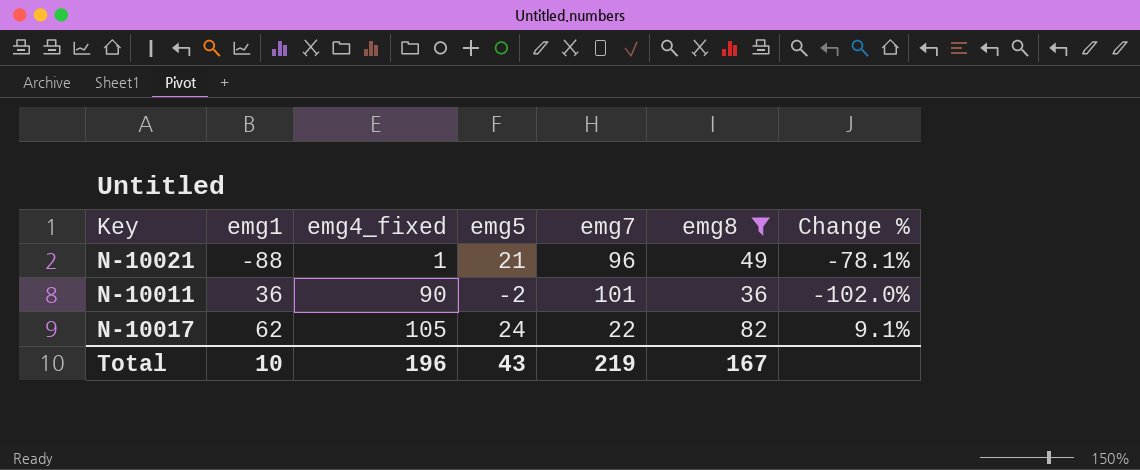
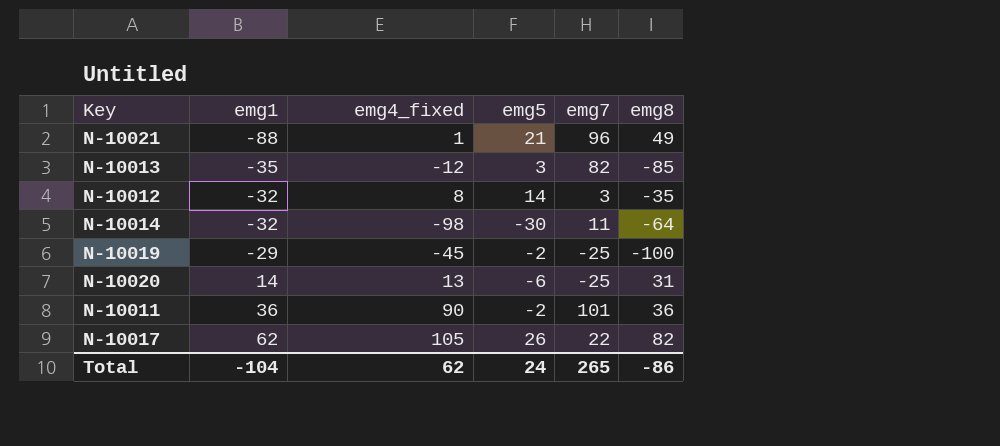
filter: emg8 >= 36 -> none
column Change % | formula: ([emg5] - [emg7]) / [emg7] -> none
N-10017 | emg5: 24 -> 26
Total | emg1: 10 -> -104
Total | emg4_fixed: 196 -> 62
Total | emg5: 43 -> 24
Total | emg7: 219 -> 265
Total | emg8: 167 -> -86

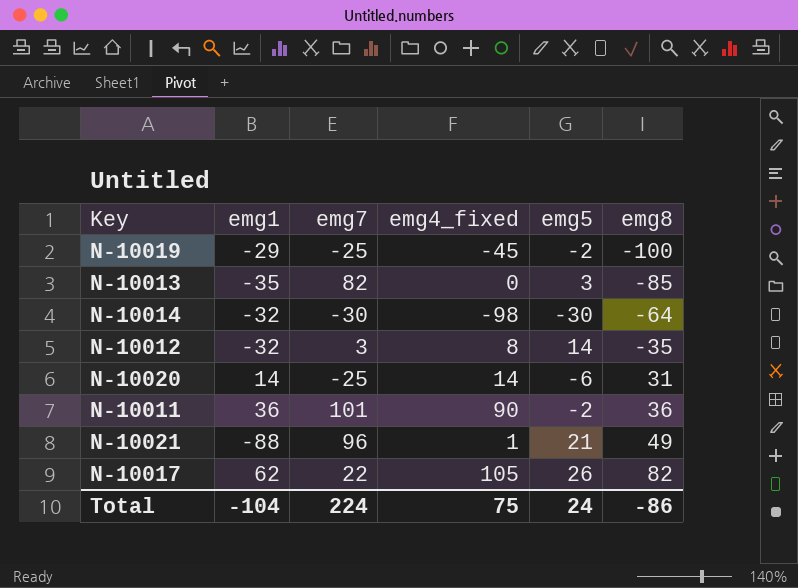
row order: emg1 ascending -> emg8 ascending
column emg7 | position: 5 -> 3
N-10013 | emg4_fixed: -12 -> 0
N-10014 | emg7: 11 -> -30
N-10020 | emg4_fixed: 13 -> 14
Total | emg7: 265 -> 224
Total | emg4_fixed: 62 -> 75

